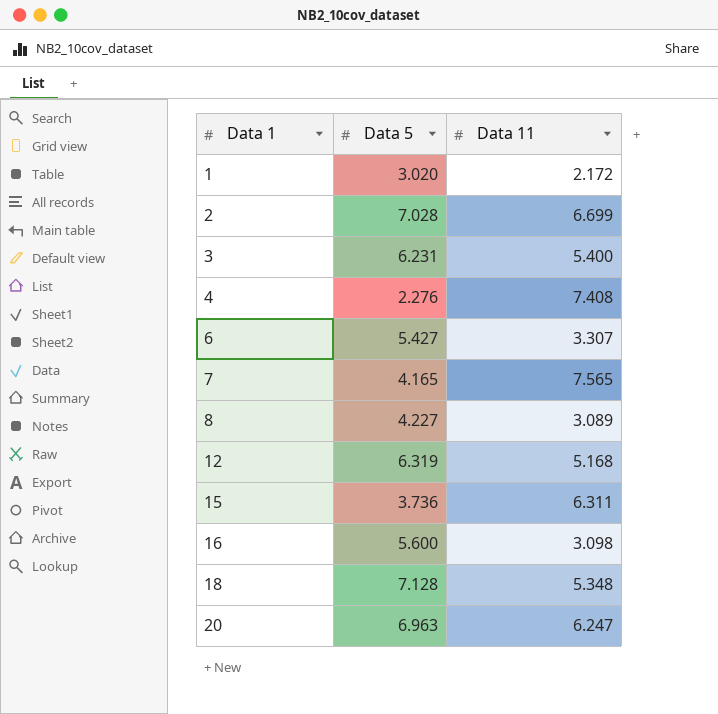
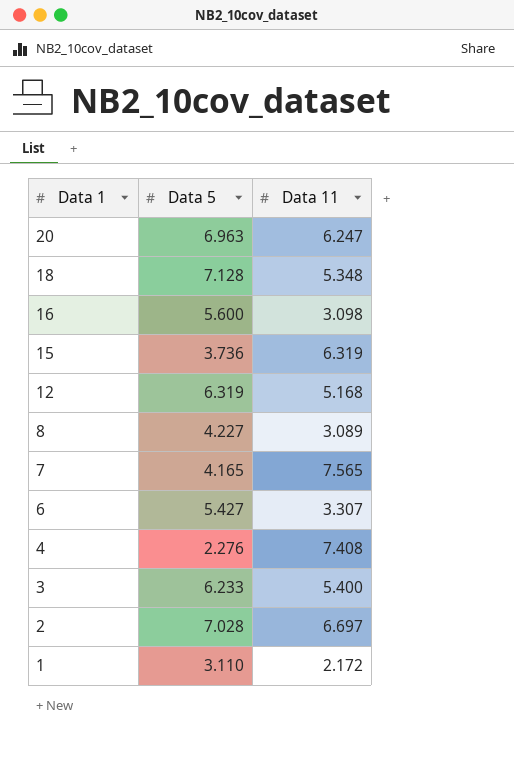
row order: Data 1 ascending -> Data 1 descending
15 | Data 11: 6.311 -> 6.319
3 | Data 5: 6.231 -> 6.233
2 | Data 11: 6.699 -> 6.697
1 | Data 5: 3.020 -> 3.110

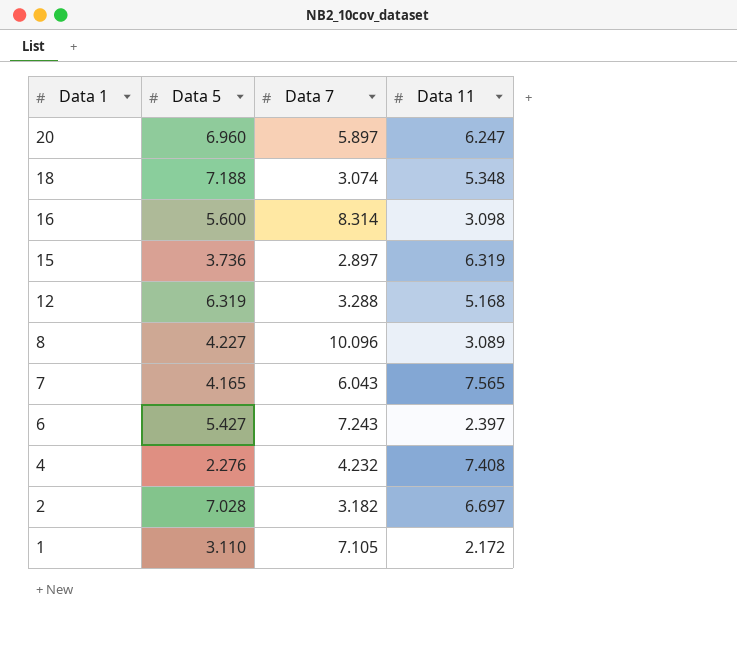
column Data 7 | position: none -> 3
row 3: 6.233 | 5.400 -> none
20 | Data 5: 6.963 -> 6.960
18 | Data 5: 7.128 -> 7.188
6 | Data 11: 3.307 -> 2.397

